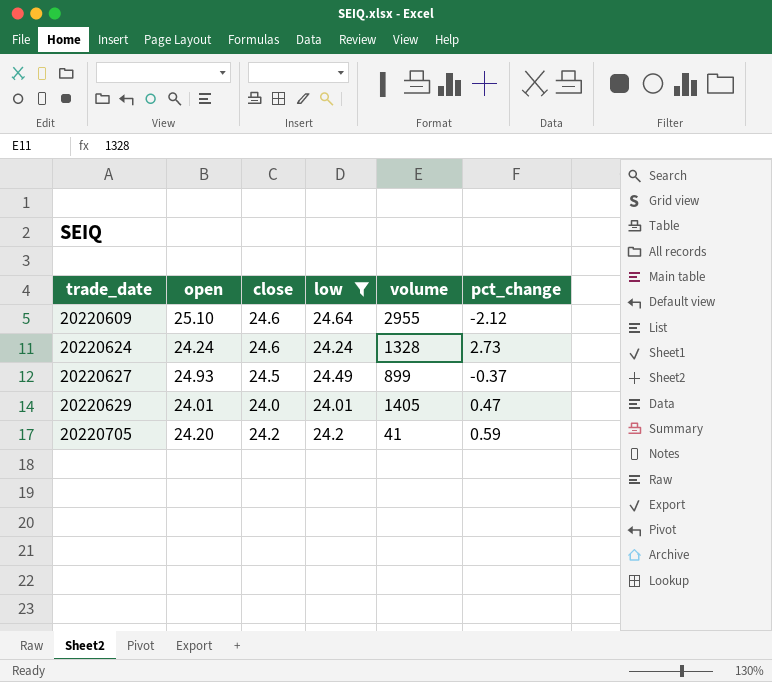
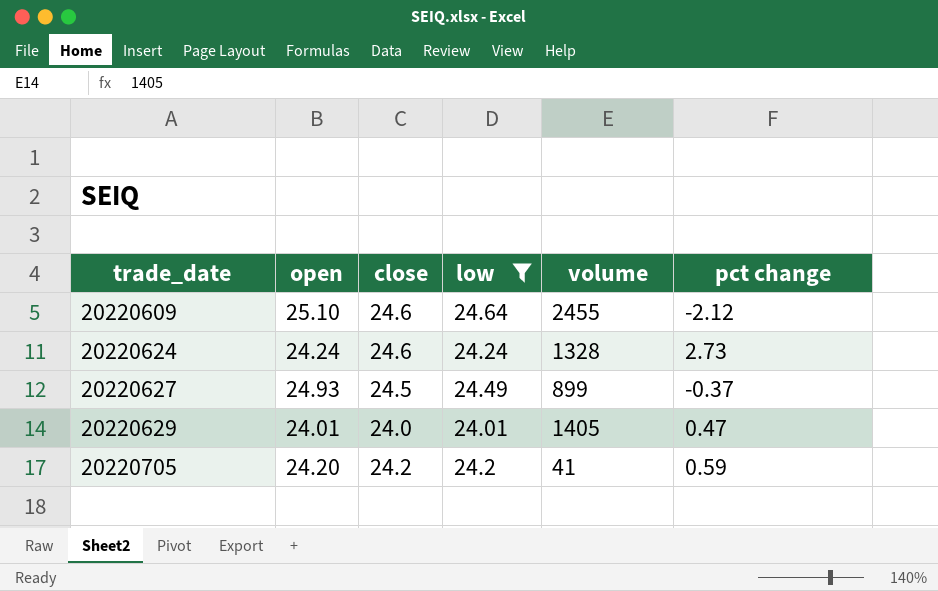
column name: pct_change -> pct change
20220609 | volume: 2955 -> 2455

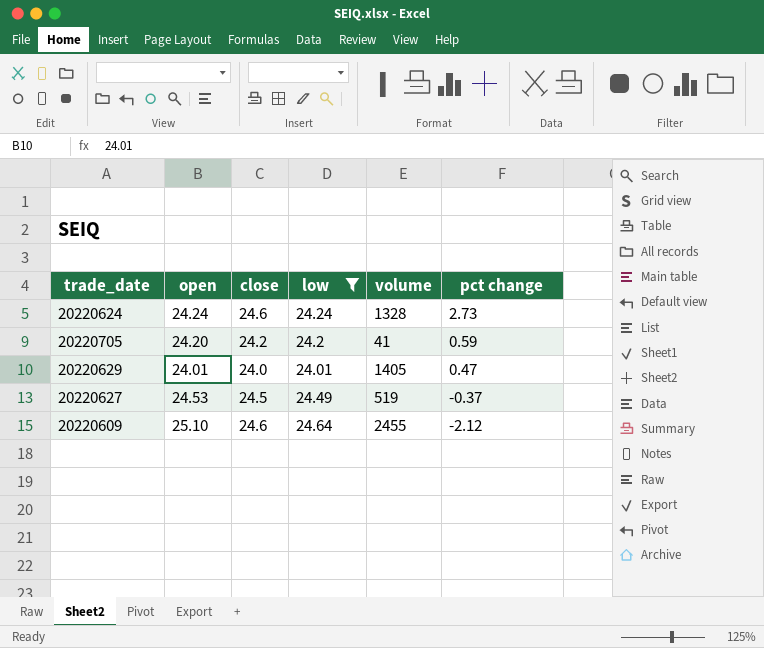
row order: trade_date ascending -> pct change descending
20220627 | open: 24.93 -> 24.53
20220627 | volume: 899 -> 519

